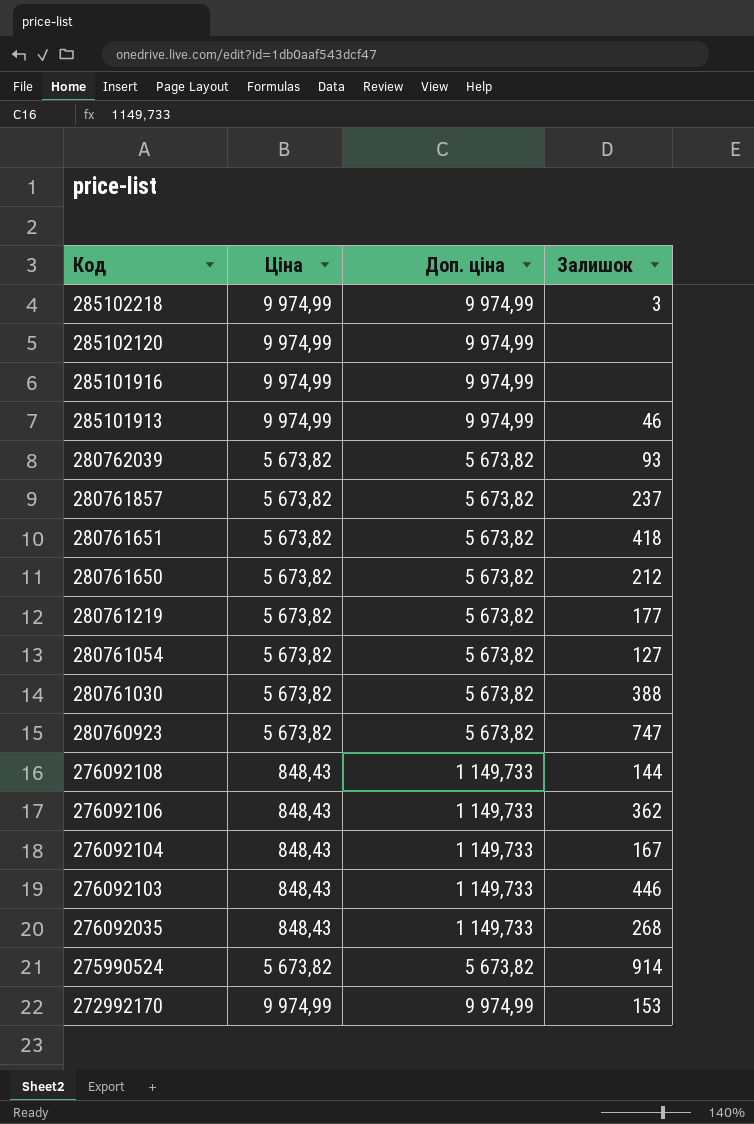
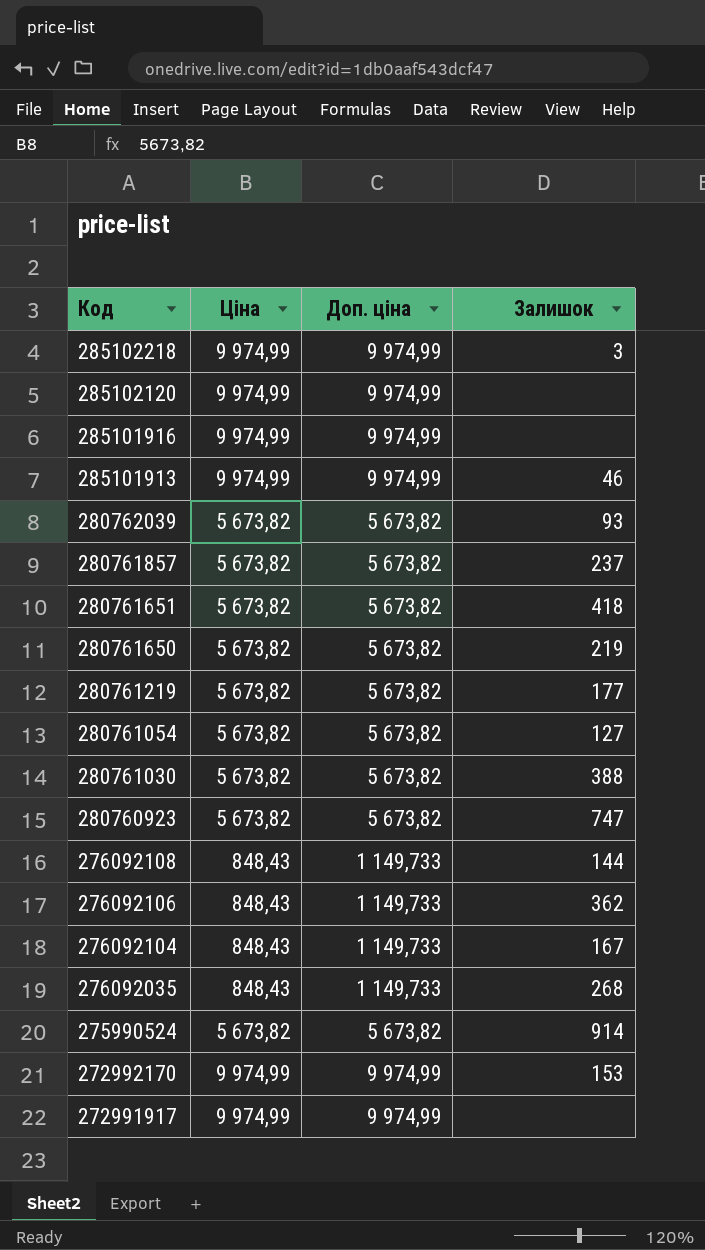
row 276092103: 848,43 | 1 149,733 | 446 -> none
280761650 | Залишок: 212 -> 219
row 272991917: none -> 9 974,99 | 9 974,99 | none

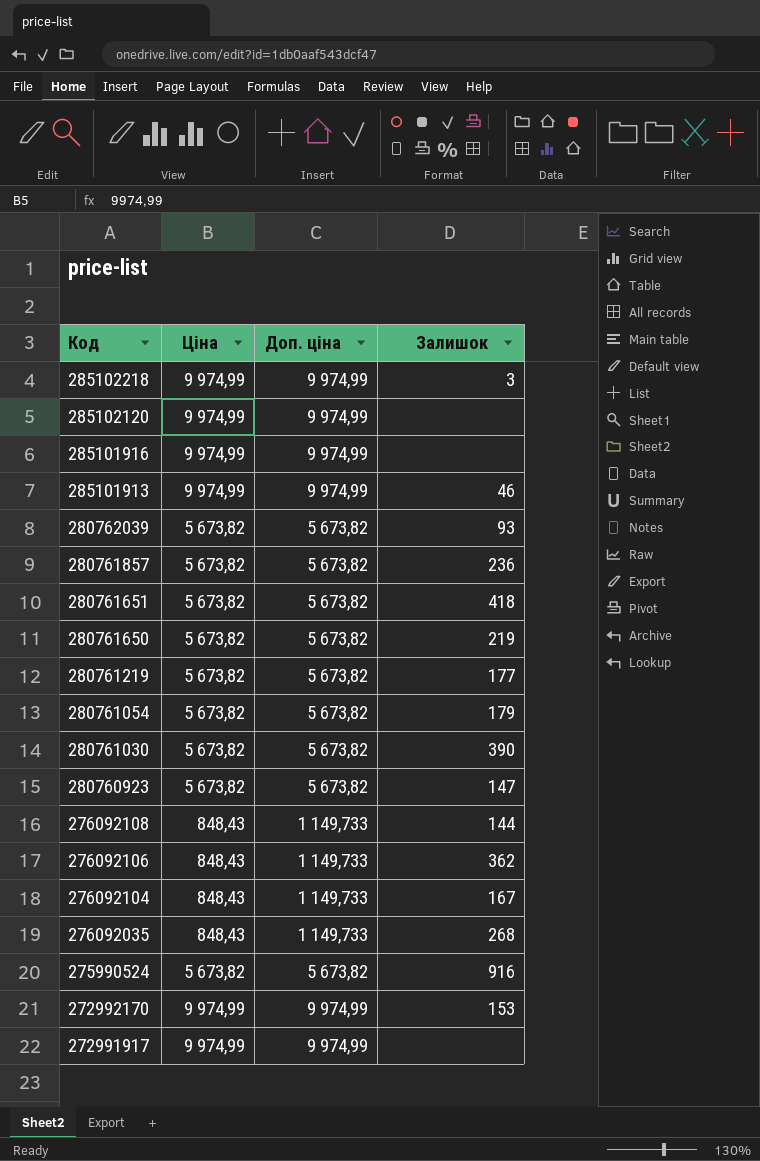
280761857 | Залишок: 237 -> 236
280761054 | Залишок: 127 -> 179
280761030 | Залишок: 388 -> 390
280760923 | Залишок: 747 -> 147
275990524 | Залишок: 914 -> 916

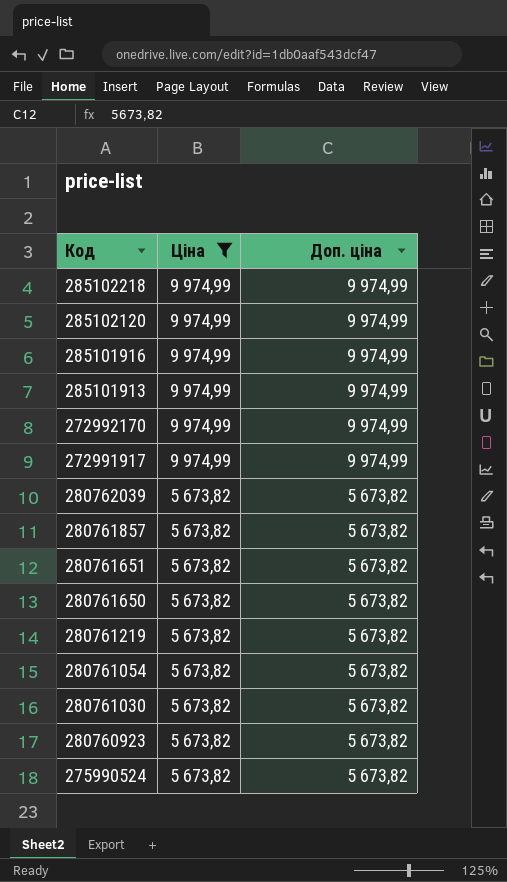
filter: none -> Ціна != 848,43
row order: Код descending -> Ціна descending
column Залишок | position: 4 -> none

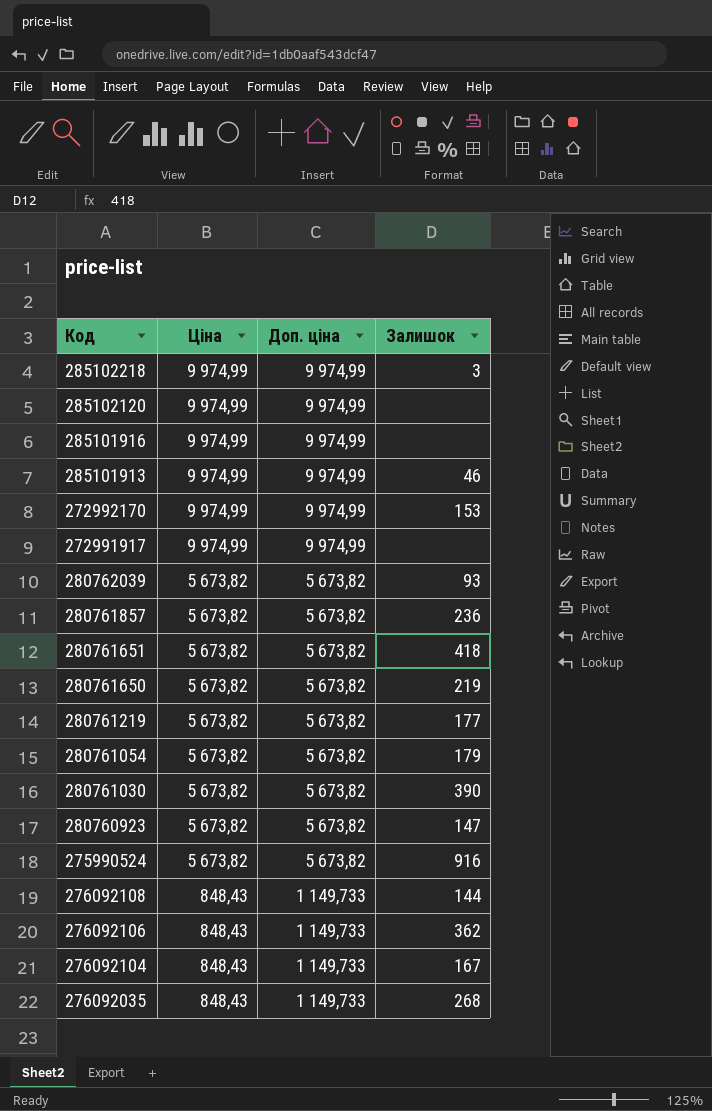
filter: Ціна != 848,43 -> none
column Залишок | position: none -> 4

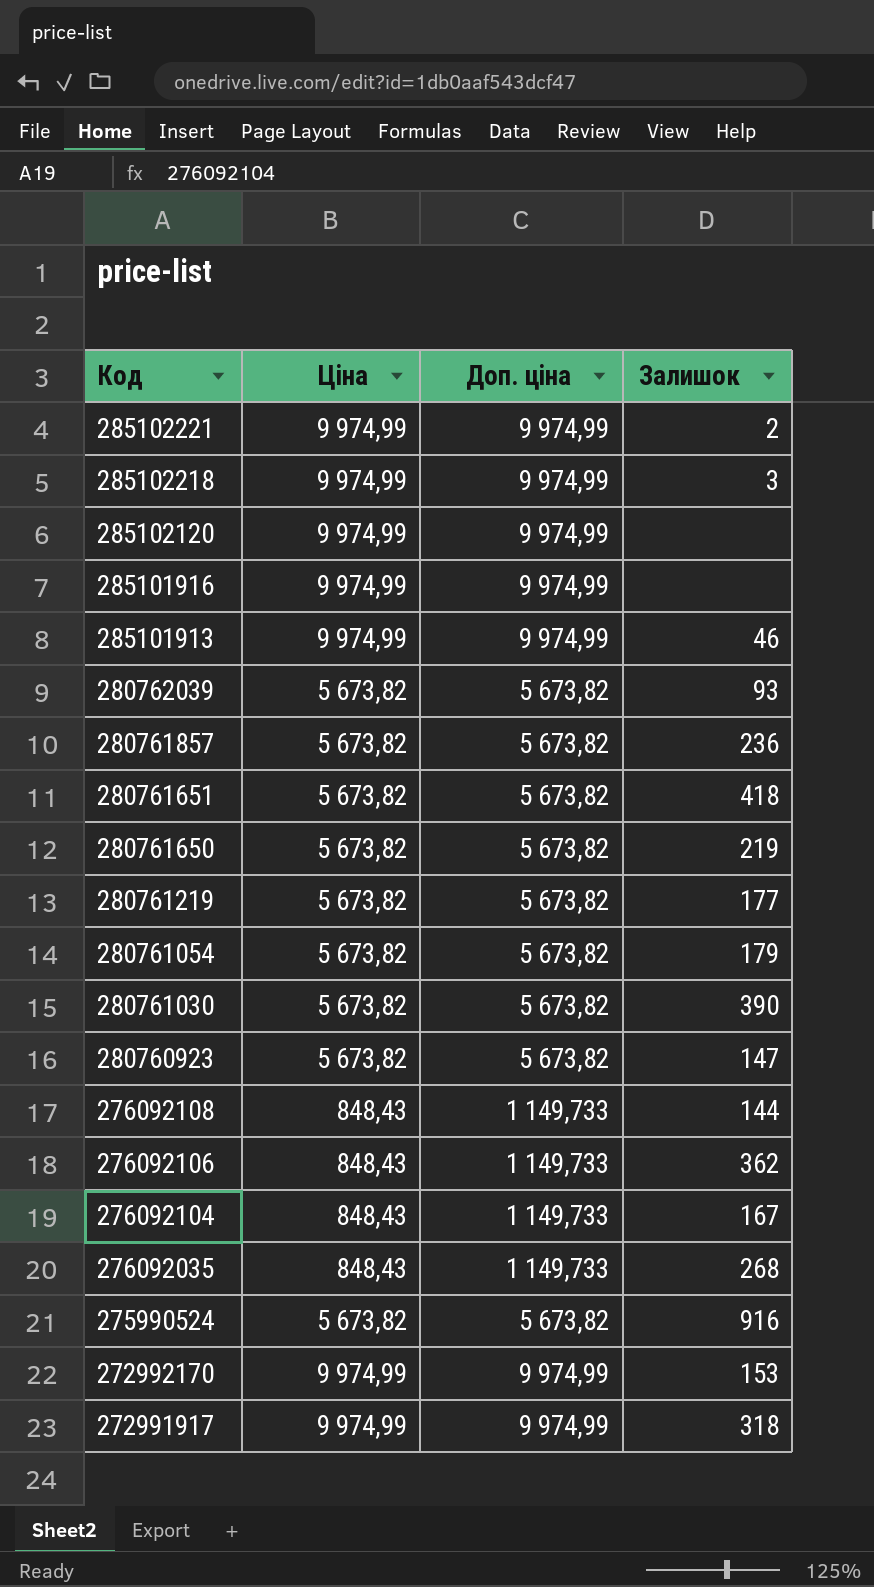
row order: Ціна descending -> Код descending
row 285102221: none -> 9 974,99 | 9 974,99 | 2
272991917 | Залишок: none -> 318

